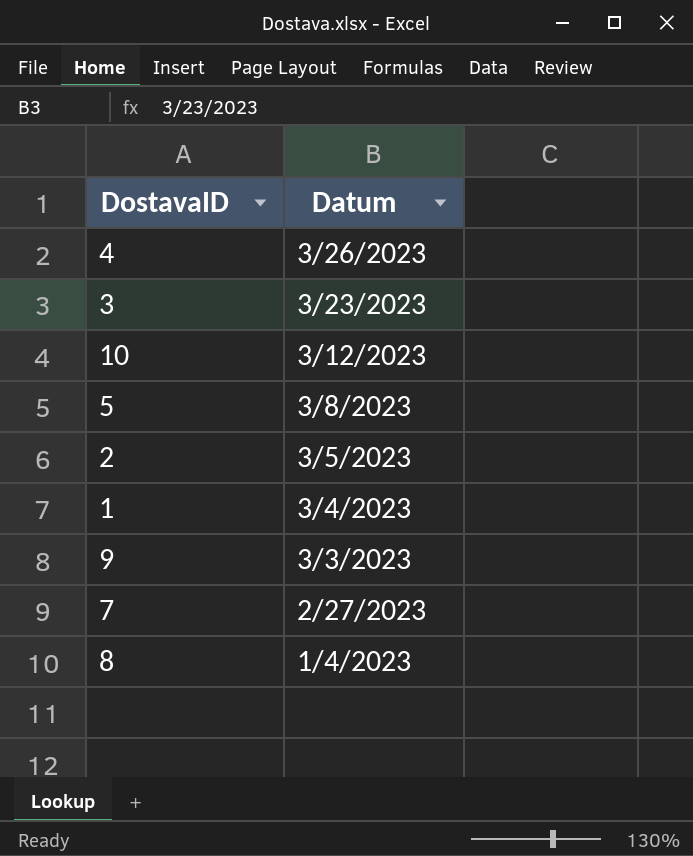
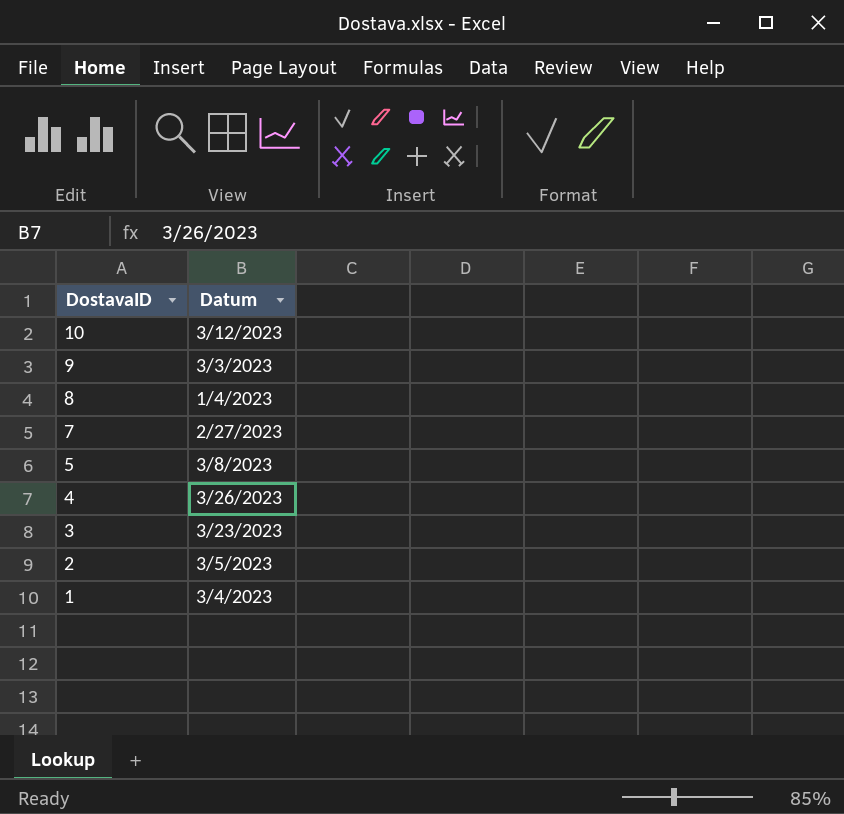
row order: Datum descending -> DostavaID descending

